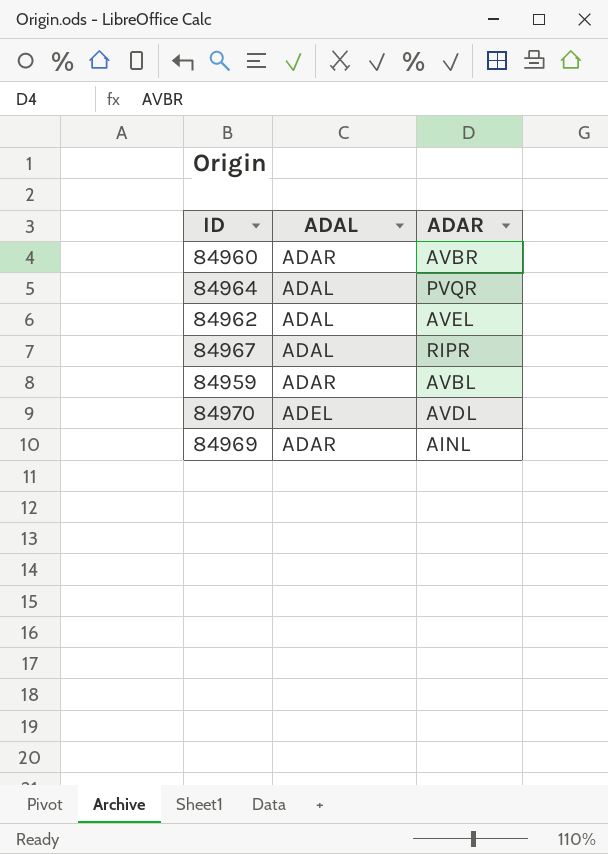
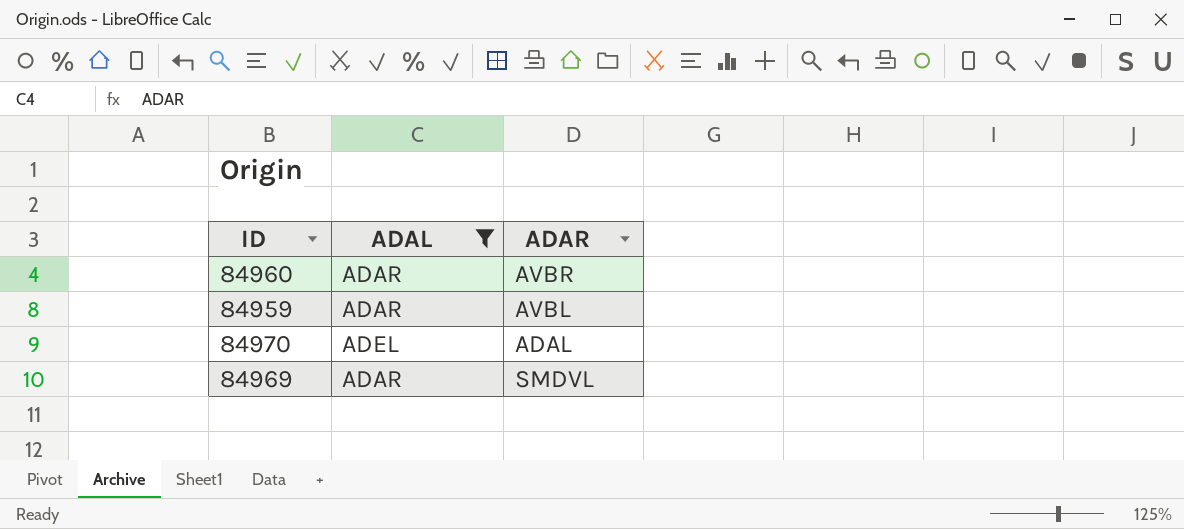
filter: none -> ADAL != ADAL
84970 | ADAR: AVDL -> ADAL
84969 | ADAR: AINL -> SMDVL

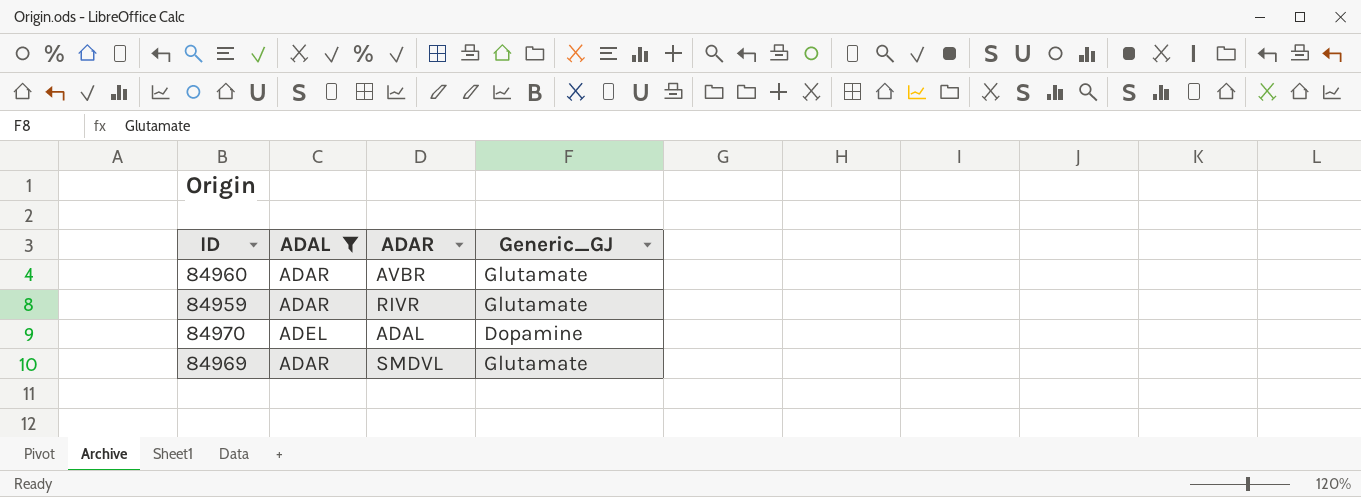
column Generic_GJ | position: none -> 4
84959 | ADAR: AVBL -> RIVR

